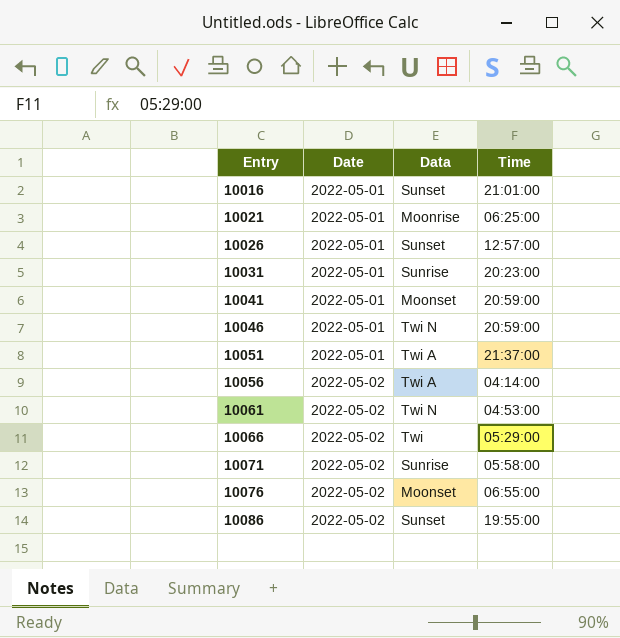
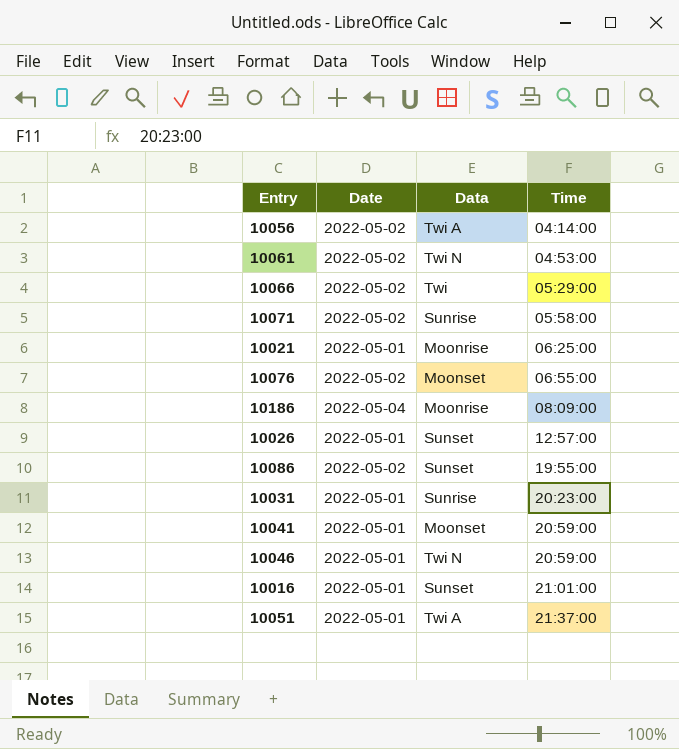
row order: Entry ascending -> Time ascending
row 10186: none -> 2022-05-04 | Moonrise | 08:09:00

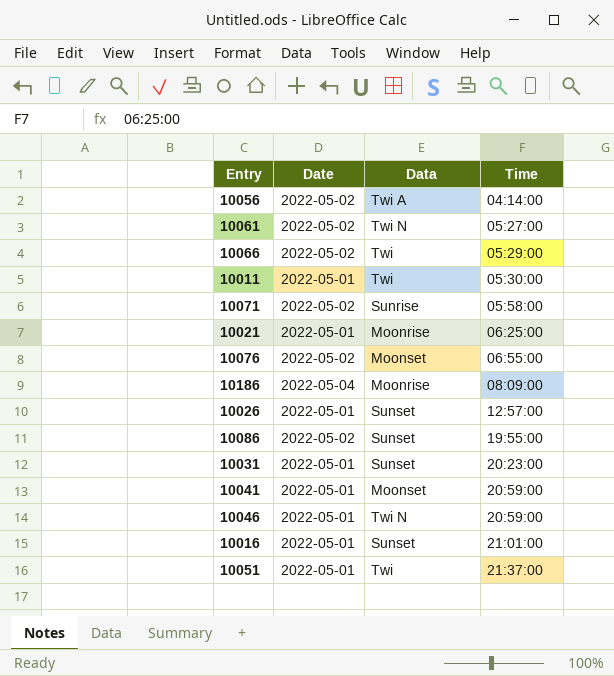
10061 | Time: 04:53:00 -> 05:27:00
row 10011: none -> 2022-05-01 | Twi | 05:30:00
10031 | Data: Sunrise -> Sunset
10051 | Data: Twi A -> Twi

